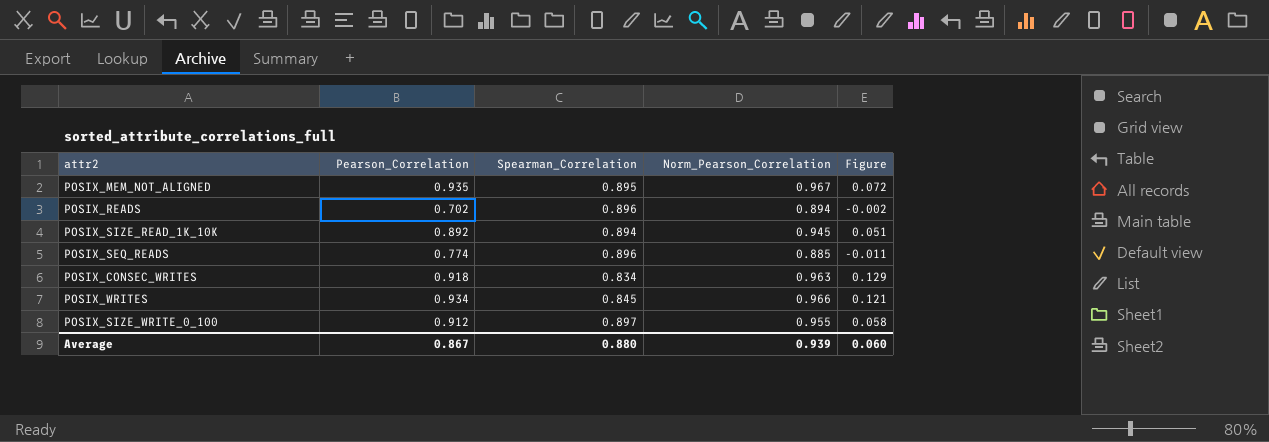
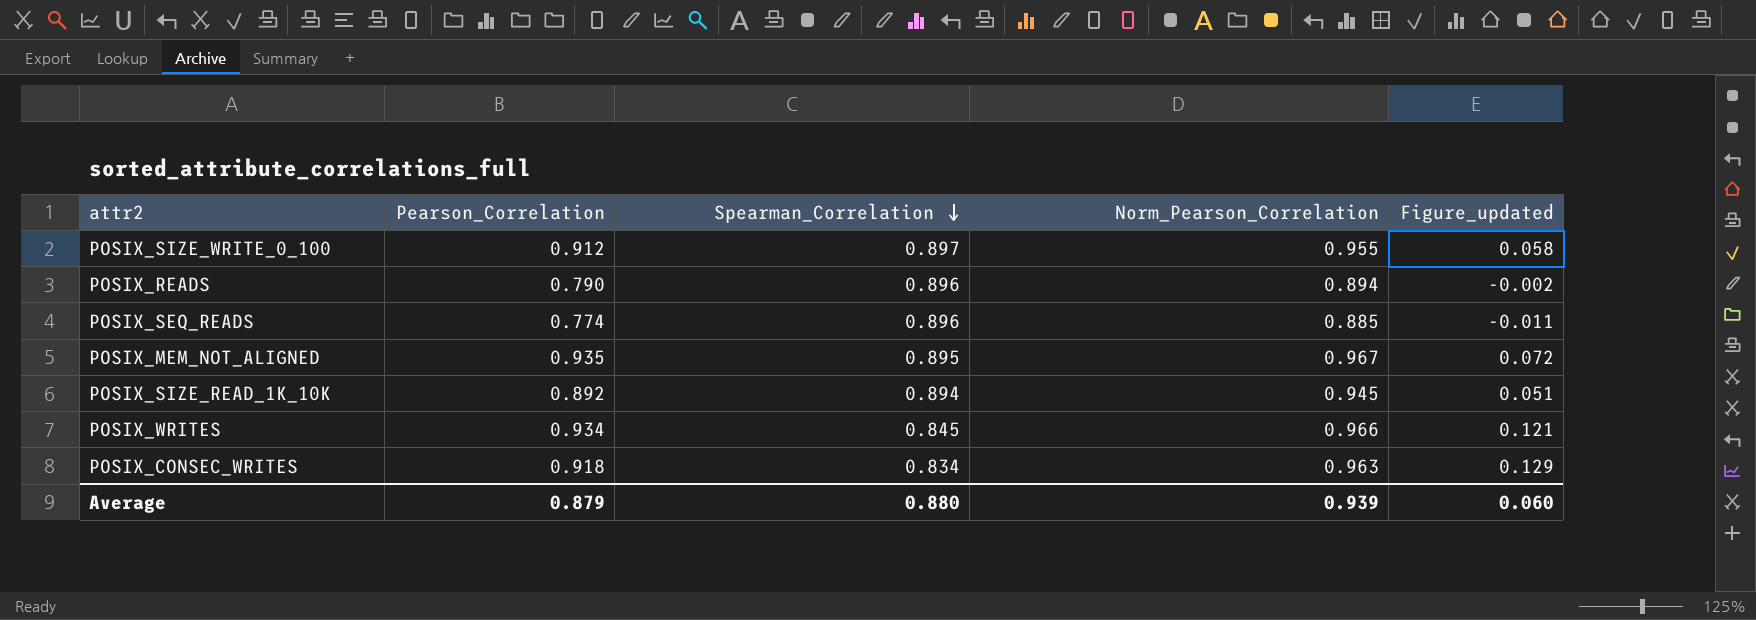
row order: none -> Spearman_Correlation descending
column name: Figure -> Figure_updated
POSIX_READS | Pearson_Correlation: 0.702 -> 0.790
Average | Pearson_Correlation: 0.867 -> 0.879

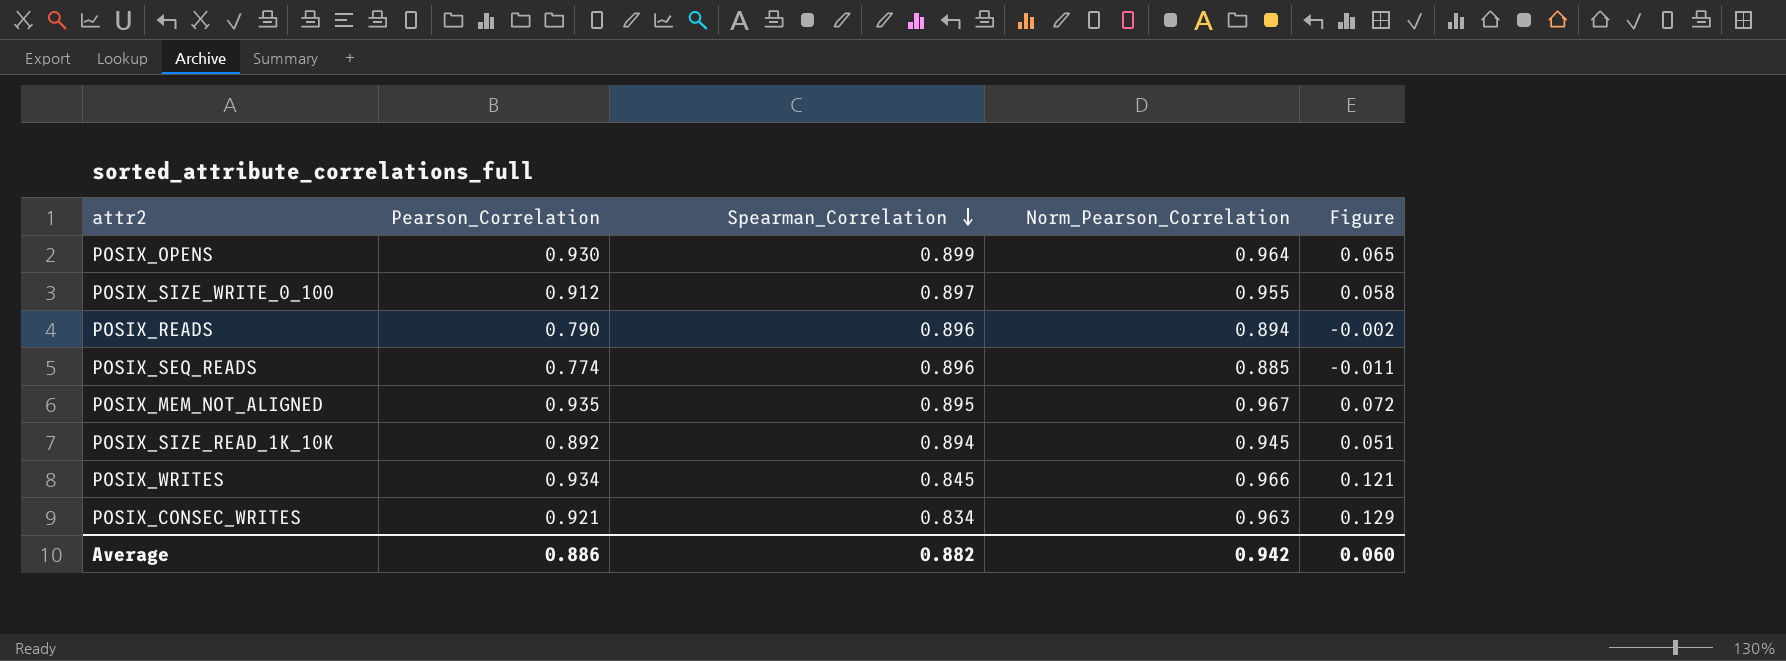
column name: Figure_updated -> Figure
row POSIX_OPENS: none -> 0.930 | 0.899 | 0.964 | 0.065
POSIX_CONSEC_WRITES | Pearson_Correlation: 0.918 -> 0.921
Average | Pearson_Correlation: 0.879 -> 0.886
Average | Spearman_Correlation: 0.880 -> 0.882
Average | Norm_Pearson_Correlation: 0.939 -> 0.942

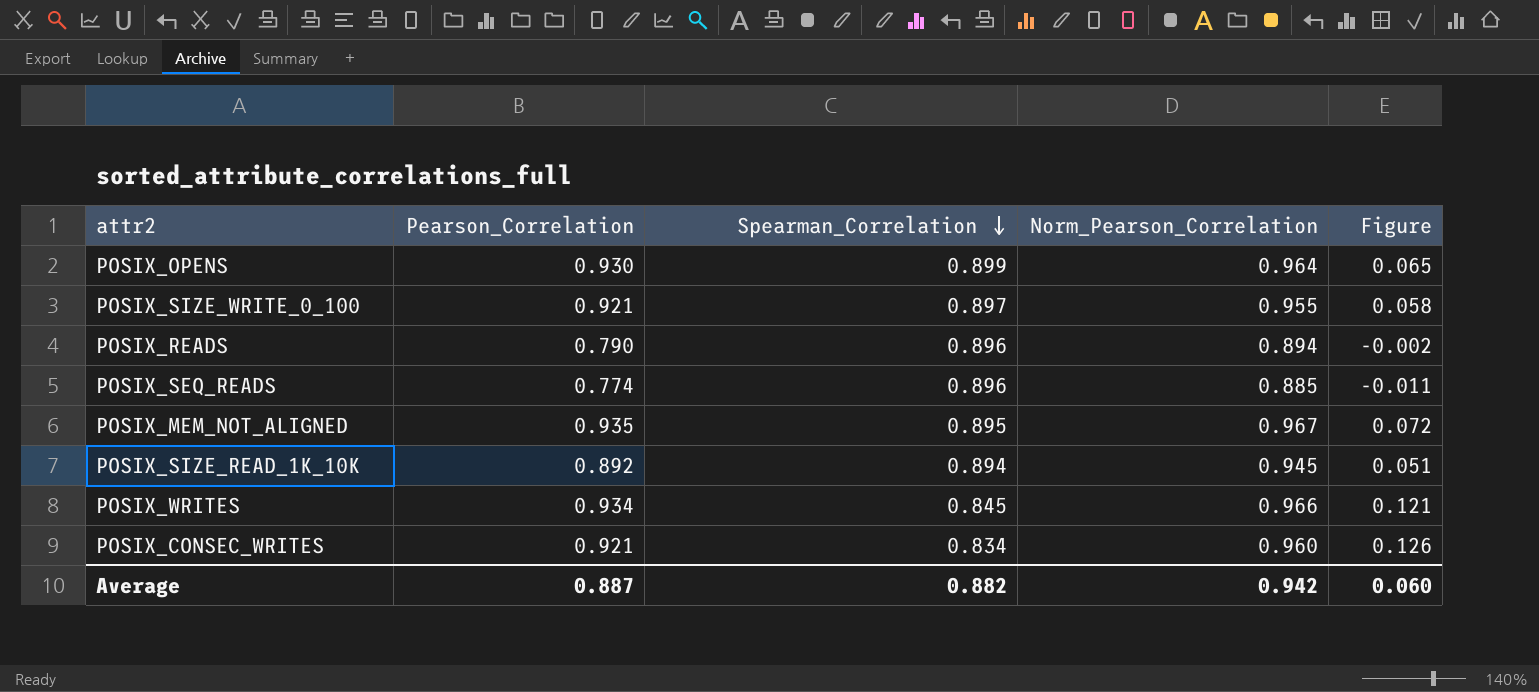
POSIX_SIZE_WRITE_0_100 | Pearson_Correlation: 0.912 -> 0.921
POSIX_CONSEC_WRITES | Norm_Pearson_Correlation: 0.963 -> 0.960
POSIX_CONSEC_WRITES | Figure: 0.129 -> 0.126
Average | Pearson_Correlation: 0.886 -> 0.887

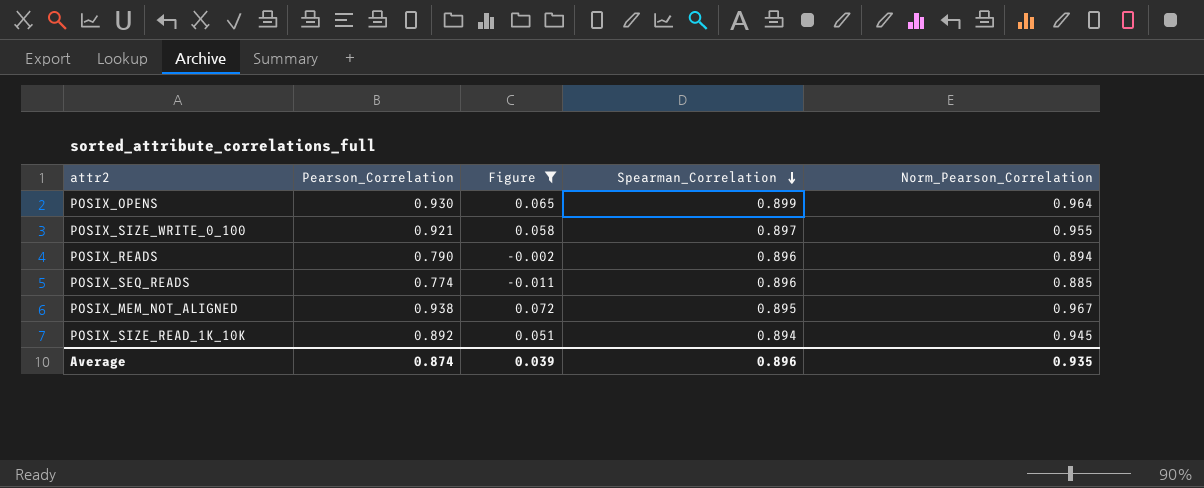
filter: none -> Figure <= 0.072
column Figure | position: 5 -> 3
POSIX_MEM_NOT_ALIGNED | Pearson_Correlation: 0.935 -> 0.938
Average | Pearson_Correlation: 0.887 -> 0.874
Average | Figure: 0.060 -> 0.039
Average | Spearman_Correlation: 0.882 -> 0.896
Average | Norm_Pearson_Correlation: 0.942 -> 0.935

